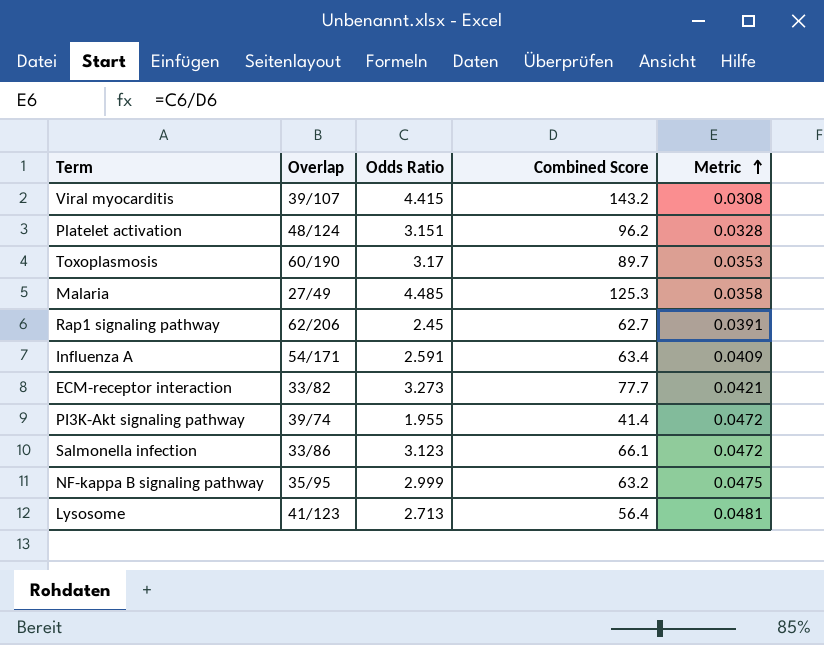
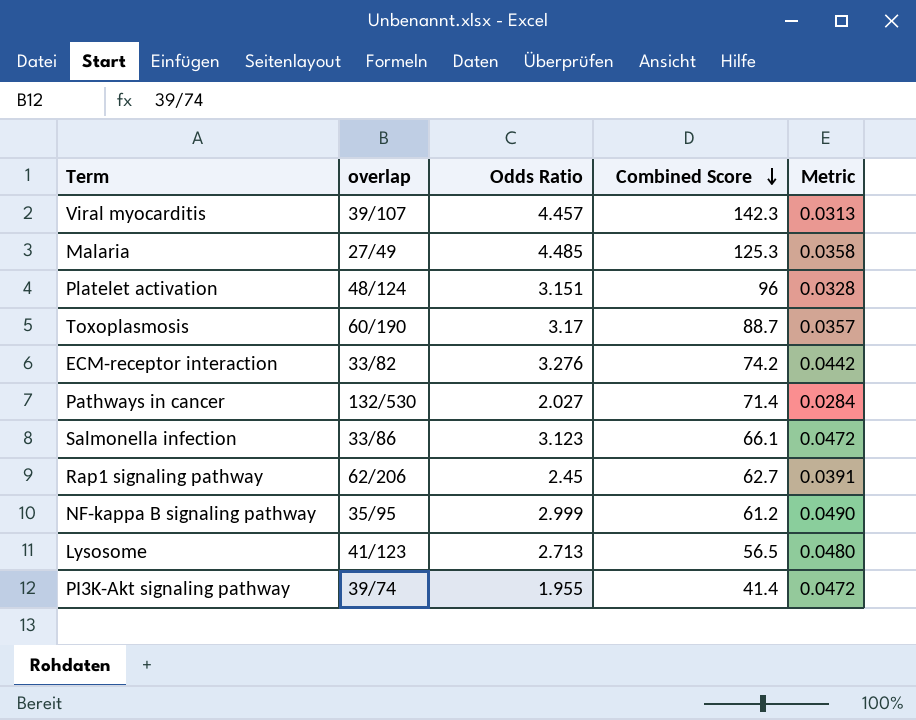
row order: Metric ascending -> Combined Score descending
column name: Overlap -> overlap
row Influenza A: 54/171 | 2.591 | 63.4 | 0.0409 -> none
Viral myocarditis | Odds Ratio: 4.415 -> 4.457
Viral myocarditis | Combined Score: 143.2 -> 142.3
Viral myocarditis | Metric: 0.0308 -> 0.0313
Platelet activation | Combined Score: 96.2 -> 96
Toxoplasmosis | Combined Score: 89.7 -> 88.7
Toxoplasmosis | Metric: 0.0353 -> 0.0357
ECM-receptor interaction | Odds Ratio: 3.273 -> 3.276
ECM-receptor interaction | Combined Score: 77.7 -> 74.2
ECM-receptor interaction | Metric: 0.0421 -> 0.0442
row Pathways in cancer: none -> 132/530 | 2.027 | 71.4 | 0.0284
NF-kappa B signaling pathway | Combined Score: 63.2 -> 61.2
NF-kappa B signaling pathway | Metric: 0.0475 -> 0.0490
Lysosome | Combined Score: 56.4 -> 56.5
Lysosome | Metric: 0.0481 -> 0.0480

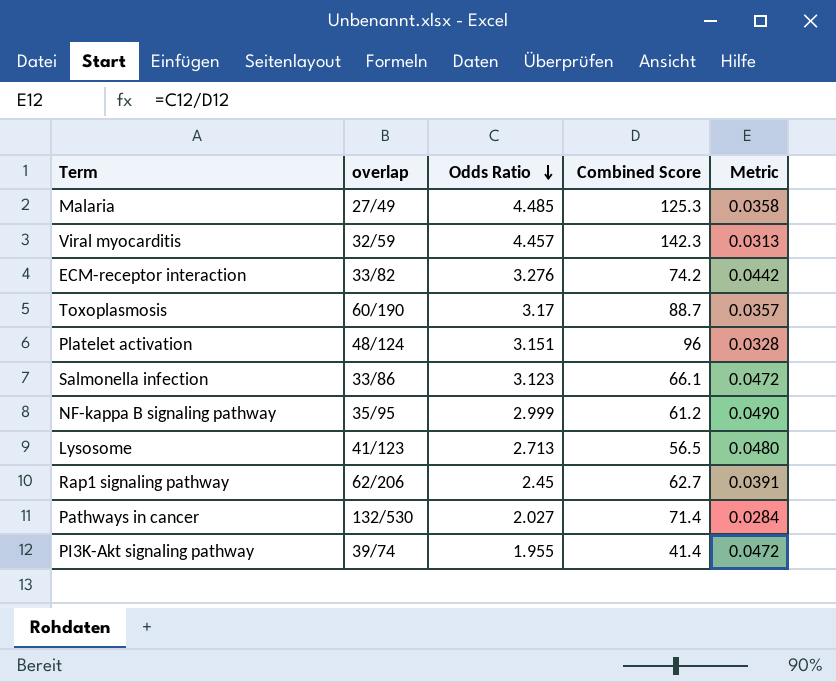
row order: Combined Score descending -> Odds Ratio descending
Viral myocarditis | overlap: 39/107 -> 32/59

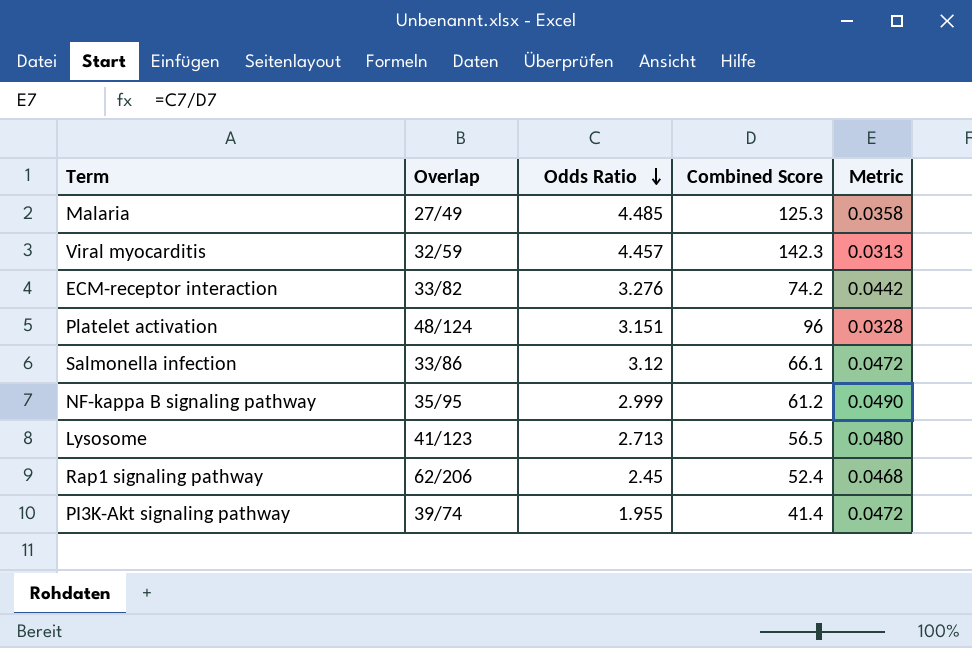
column name: overlap -> Overlap
row Toxoplasmosis: 60/190 | 3.17 | 88.7 | 0.0357 -> none
row Pathways in cancer: 132/530 | 2.027 | 71.4 | 0.0284 -> none
Salmonella infection | Odds Ratio: 3.123 -> 3.12
Rap1 signaling pathway | Combined Score: 62.7 -> 52.4
Rap1 signaling pathway | Metric: 0.0391 -> 0.0468

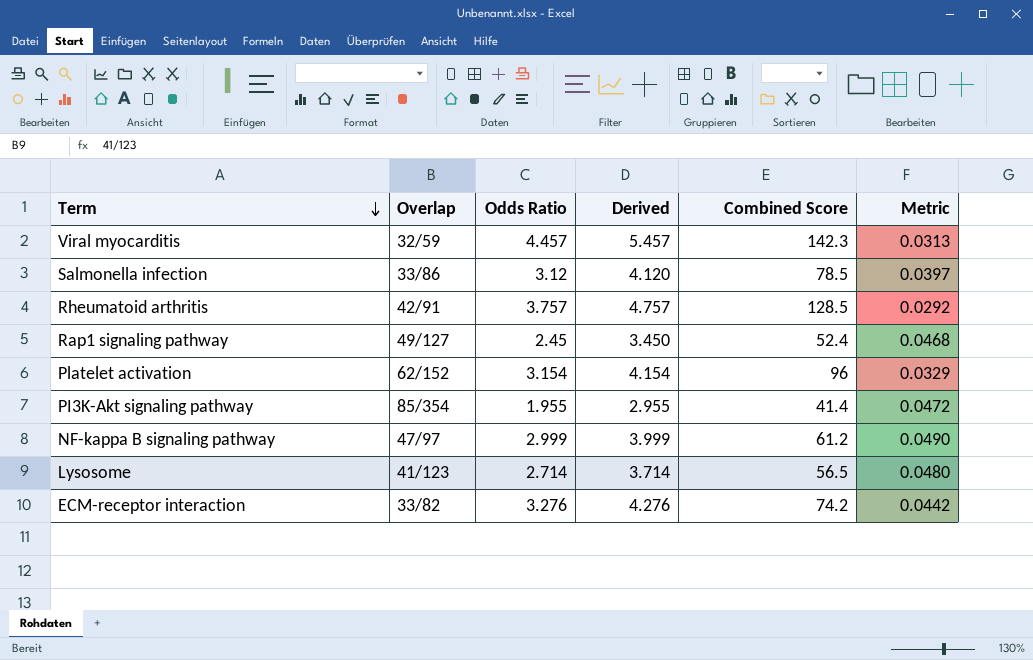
row order: Odds Ratio descending -> Term descending
column Derived | formula: none -> [Odds Ratio] + 1
row Malaria: 27/49 | 4.485 | 125.3 | 0.0358 -> none
Salmonella infection | Combined Score: 66.1 -> 78.5
Salmonella infection | Metric: 0.0472 -> 0.0397
row Rheumatoid arthritis: none -> 42/91 | 3.757 | 4.757 | 128.5 | 0.0292
Rap1 signaling pathway | Overlap: 62/206 -> 49/127
Platelet activation | Overlap: 48/124 -> 62/152
Platelet activation | Odds Ratio: 3.151 -> 3.154
Platelet activation | Metric: 0.0328 -> 0.0329
PI3K-Akt signaling pathway | Overlap: 39/74 -> 85/354
NF-kappa B signaling pathway | Overlap: 35/95 -> 47/97
Lysosome | Odds Ratio: 2.713 -> 2.714

